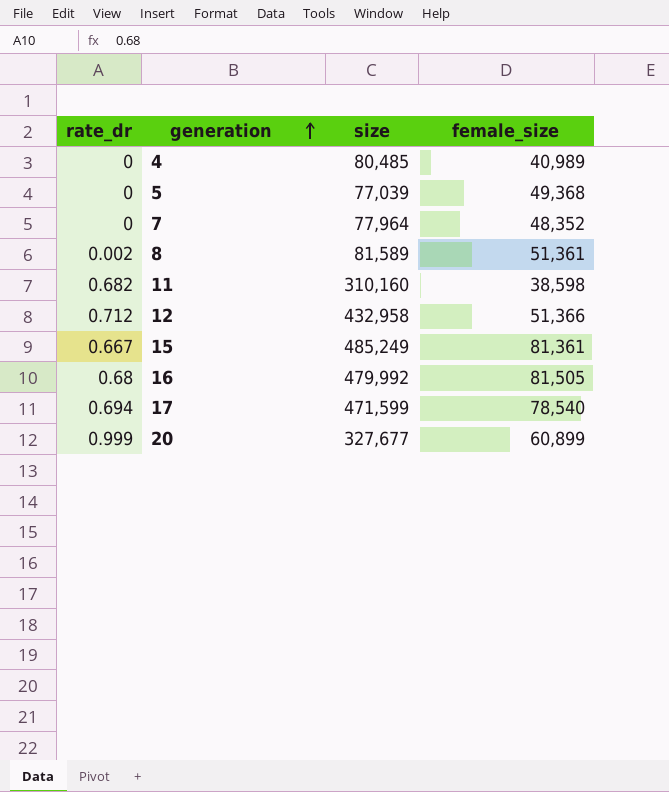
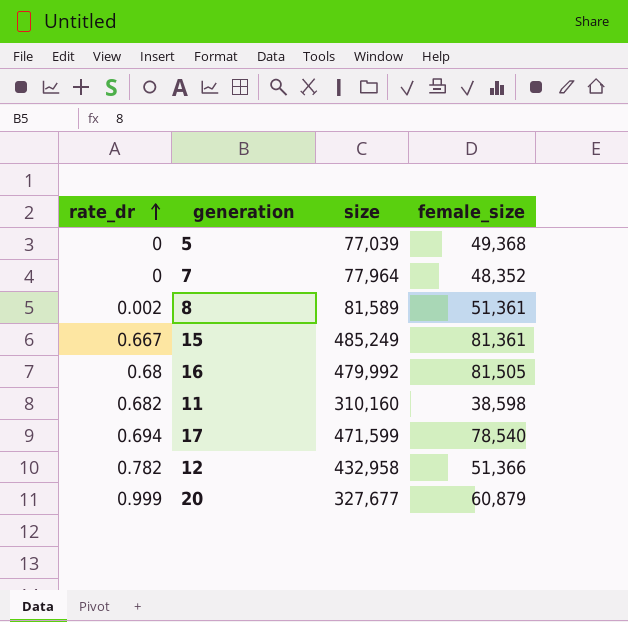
row order: generation ascending -> rate_dr ascending
row 4: 0 | 80,485 | 40,989 -> none
12 | rate_dr: 0.712 -> 0.782
20 | female_size: 60,899 -> 60,879

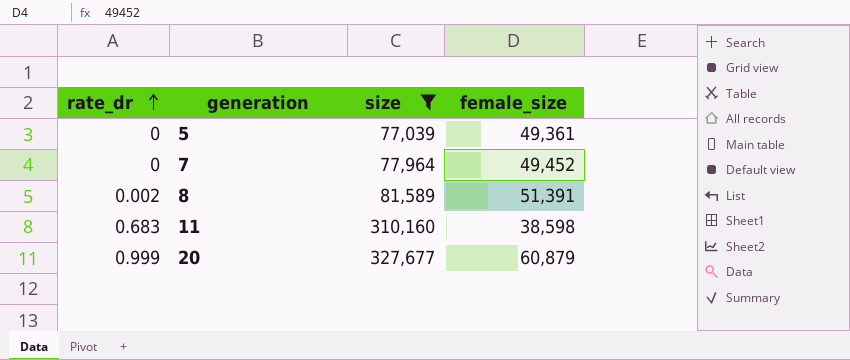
filter: none -> size <= 327,677
5 | female_size: 49,368 -> 49,361
7 | female_size: 48,352 -> 49,452
8 | female_size: 51,361 -> 51,391
11 | rate_dr: 0.682 -> 0.683

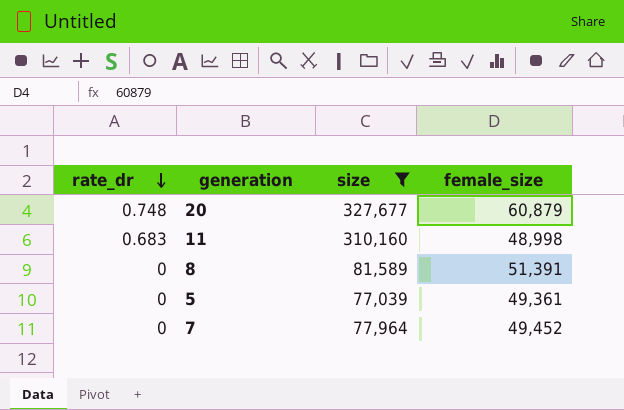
row order: rate_dr ascending -> rate_dr descending
20 | rate_dr: 0.999 -> 0.748
11 | female_size: 38,598 -> 48,998
8 | rate_dr: 0.002 -> 0

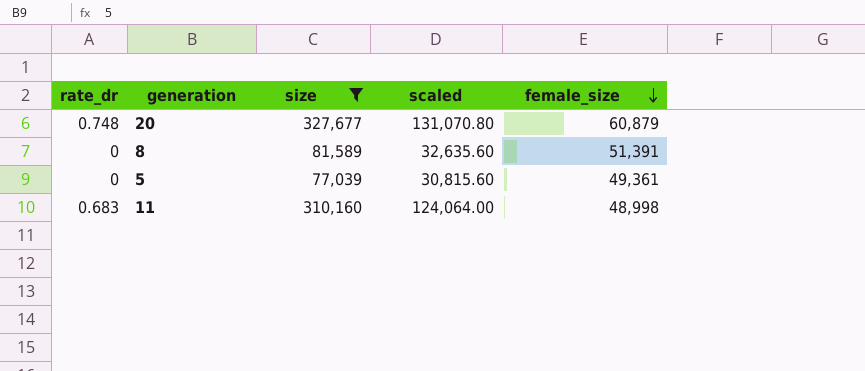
row order: rate_dr descending -> female_size descending
column scaled | formula: none -> [size] * 0.4
row 7: 0 | 77,964 | 49,452 -> none

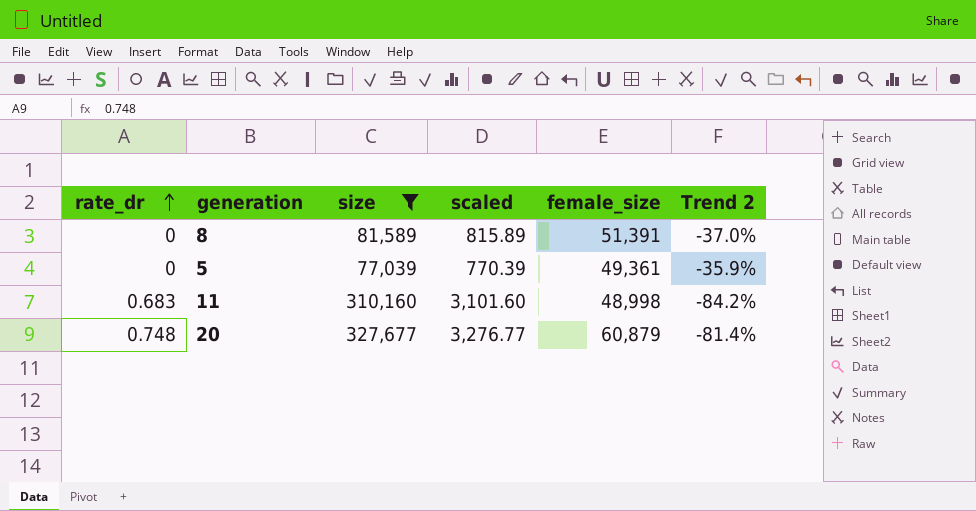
row order: female_size descending -> rate_dr ascending
column scaled | formula: [size] * 0.4 -> [size] * 0.01
column Trend 2 | formula: none -> ([female_size] - [size]) / [size]

